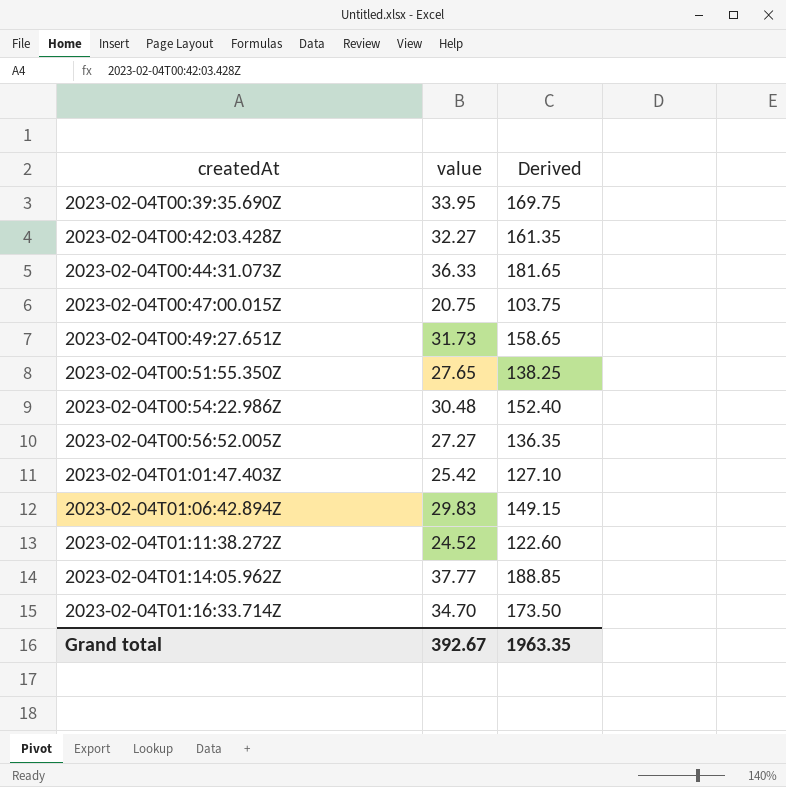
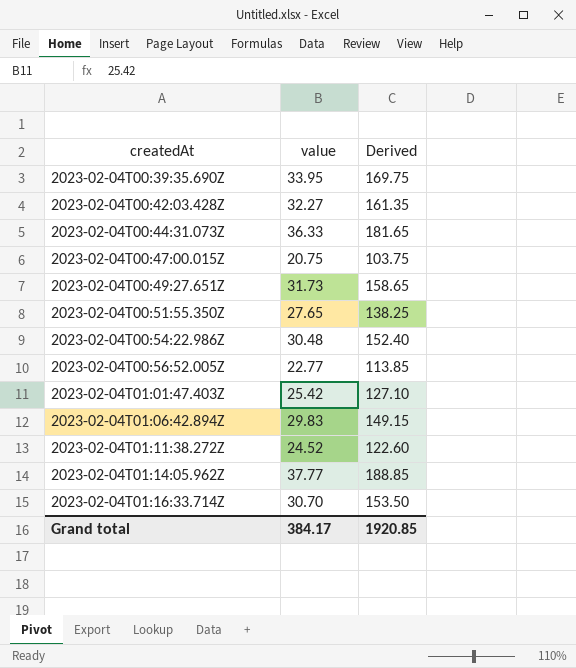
2023-02-04T00:56:52.005Z | value: 27.27 -> 22.77
2023-02-04T00:56:52.005Z | Derived: 136.35 -> 113.85
2023-02-04T01:16:33.714Z | value: 34.70 -> 30.70
2023-02-04T01:16:33.714Z | Derived: 173.50 -> 153.50
Grand total | value: 392.67 -> 384.17
Grand total | Derived: 1963.35 -> 1920.85

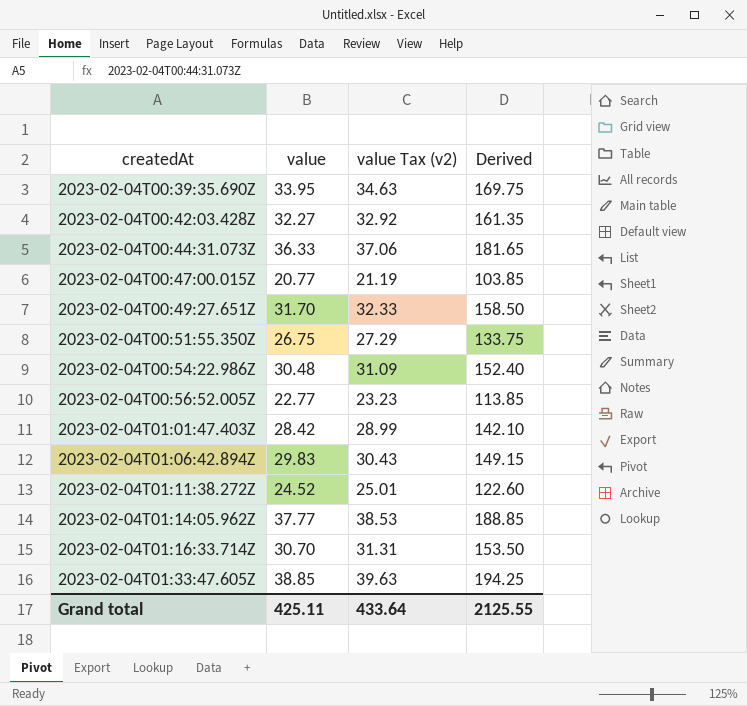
column value Tax (v2) | formula: none -> [value] * 1.02
2023-02-04T00:47:00.015Z | value: 20.75 -> 20.77
2023-02-04T00:47:00.015Z | Derived: 103.75 -> 103.85
2023-02-04T00:49:27.651Z | value: 31.73 -> 31.70
2023-02-04T00:49:27.651Z | Derived: 158.65 -> 158.50
2023-02-04T00:51:55.350Z | value: 27.65 -> 26.75
2023-02-04T00:51:55.350Z | Derived: 138.25 -> 133.75
2023-02-04T01:01:47.403Z | value: 25.42 -> 28.42
2023-02-04T01:01:47.403Z | Derived: 127.10 -> 142.10
row 2023-02-04T01:33:47.605Z: none -> 38.85 | 39.63 | 194.25
Grand total | value: 384.17 -> 425.11
Grand total | Derived: 1920.85 -> 2125.55

